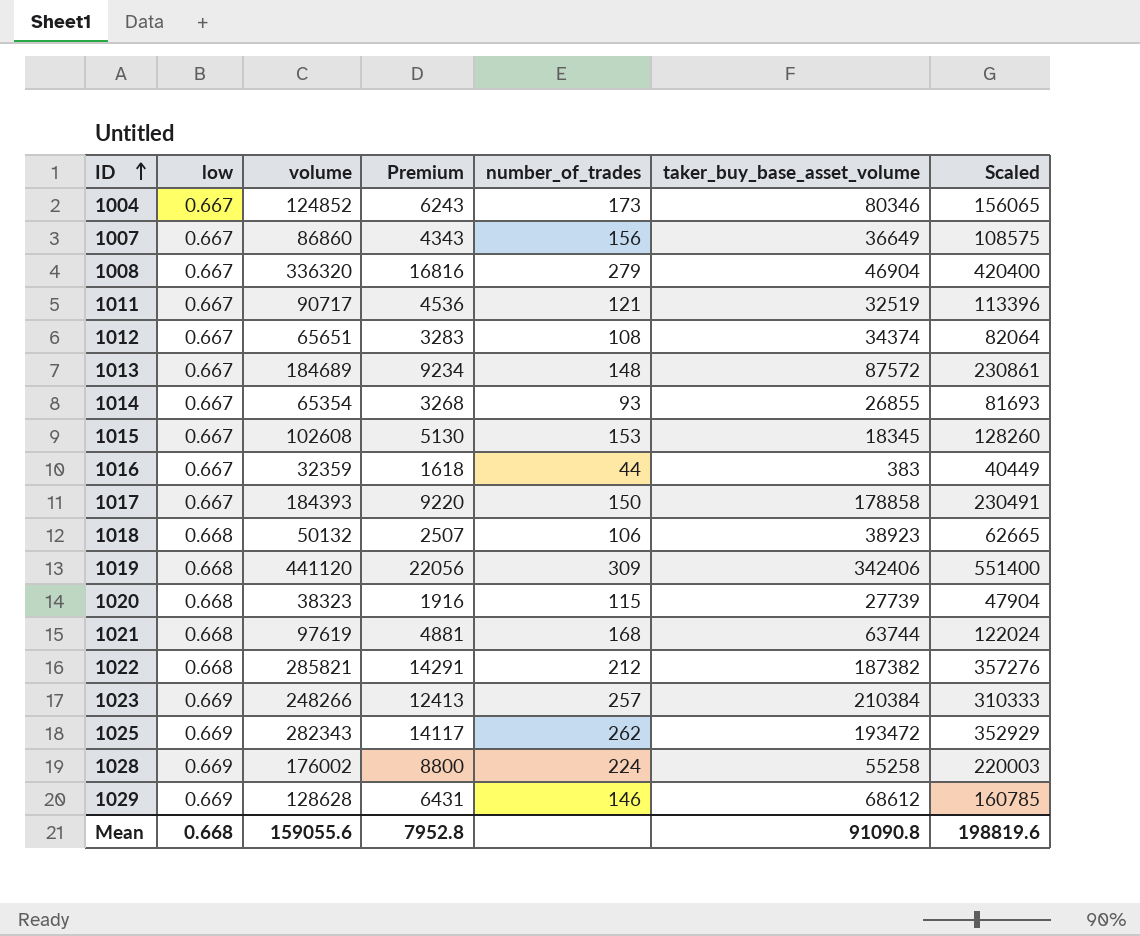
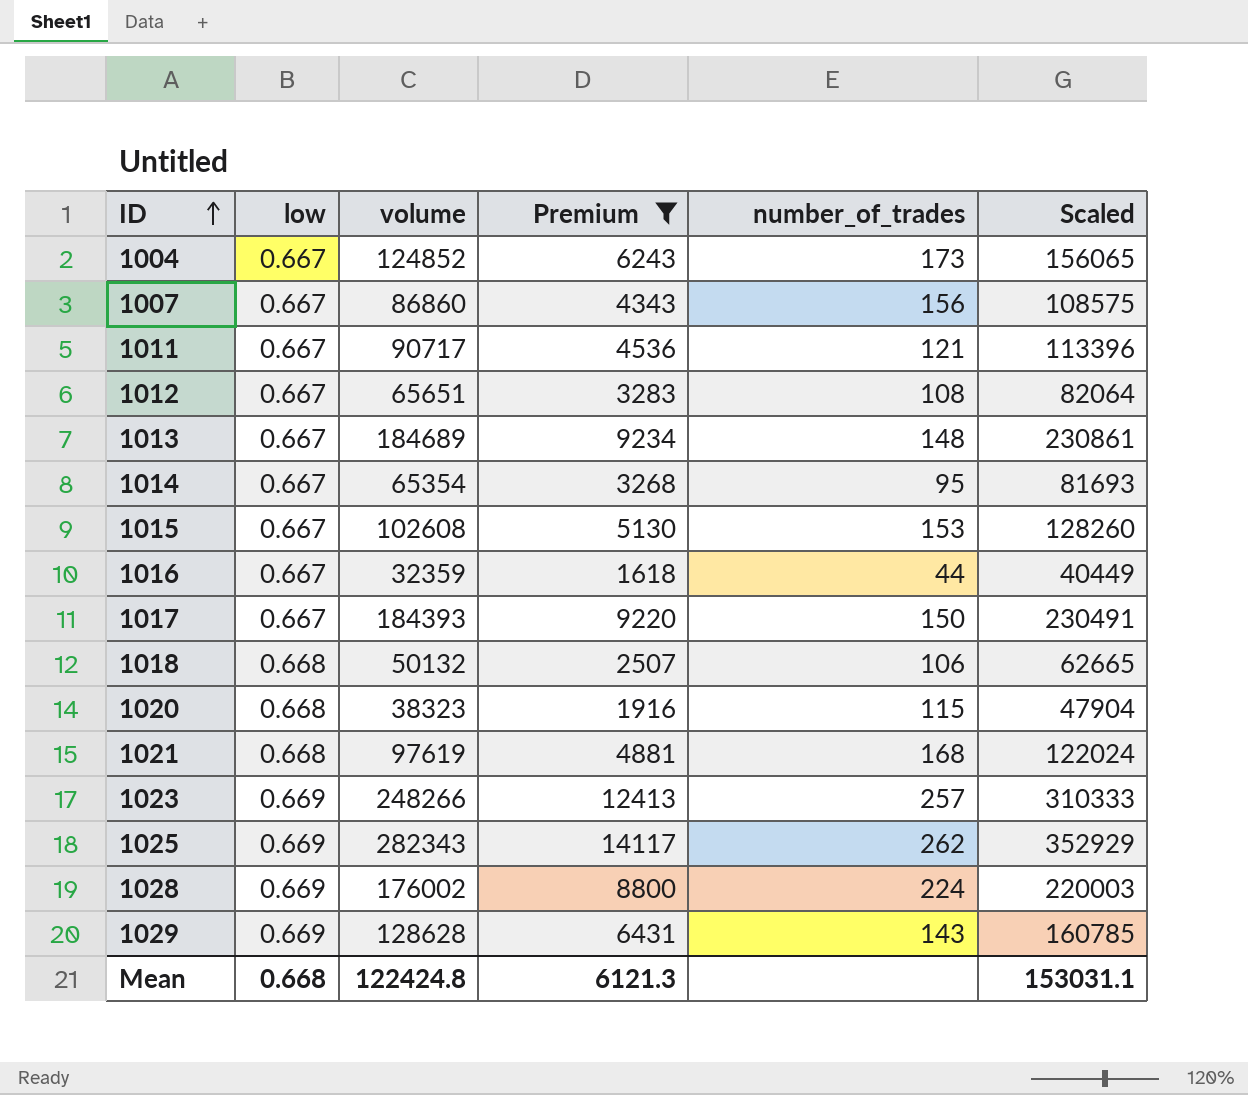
filter: none -> Premium <= 14117
column taker_buy_base_asset_volume | position: 6 -> none
1014 | number_of_trades: 93 -> 95
1029 | number_of_trades: 146 -> 143
Mean | volume: 159055.6 -> 122424.8
Mean | Premium: 7952.8 -> 6121.3
Mean | Scaled: 198819.6 -> 153031.1

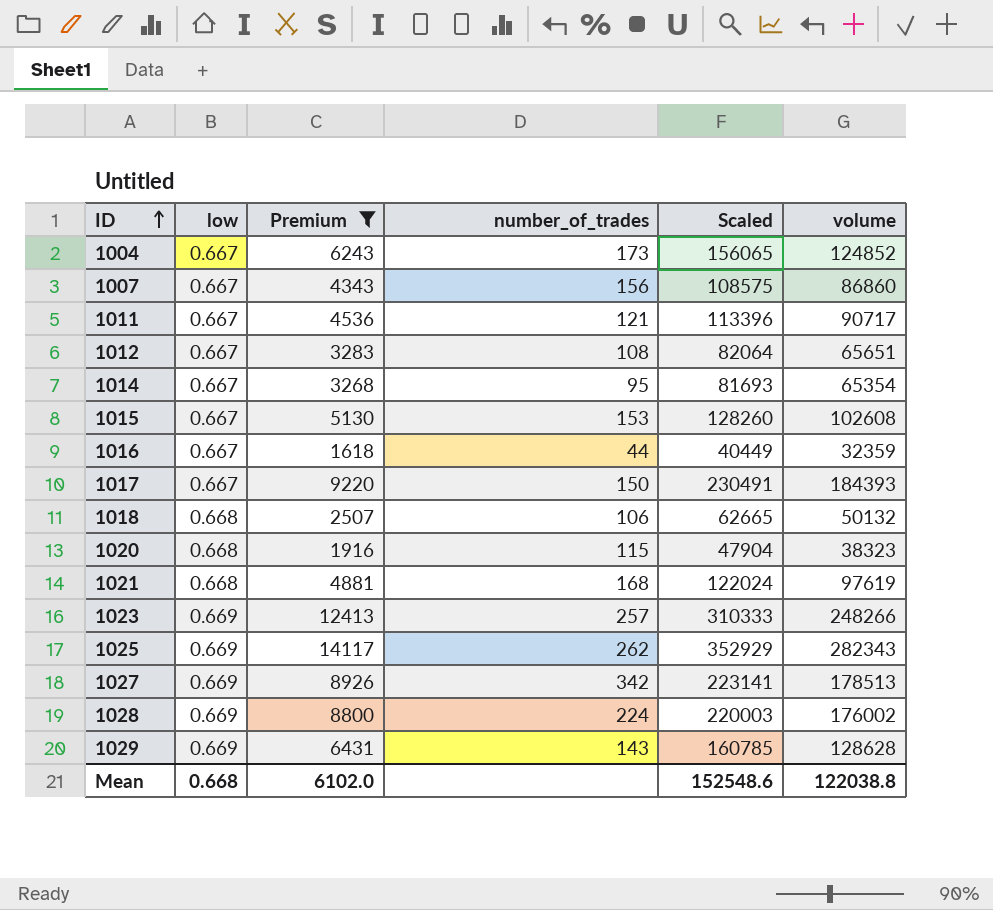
column volume | position: 3 -> 6
row 1013: 0.667 | 184689 | 9234 | 148 | 230861 -> none
row 1027: none -> 0.669 | 8926 | 342 | 223141 | 178513
Mean | Premium: 6121.3 -> 6102.0
Mean | Scaled: 153031.1 -> 152548.6
Mean | volume: 122424.8 -> 122038.8

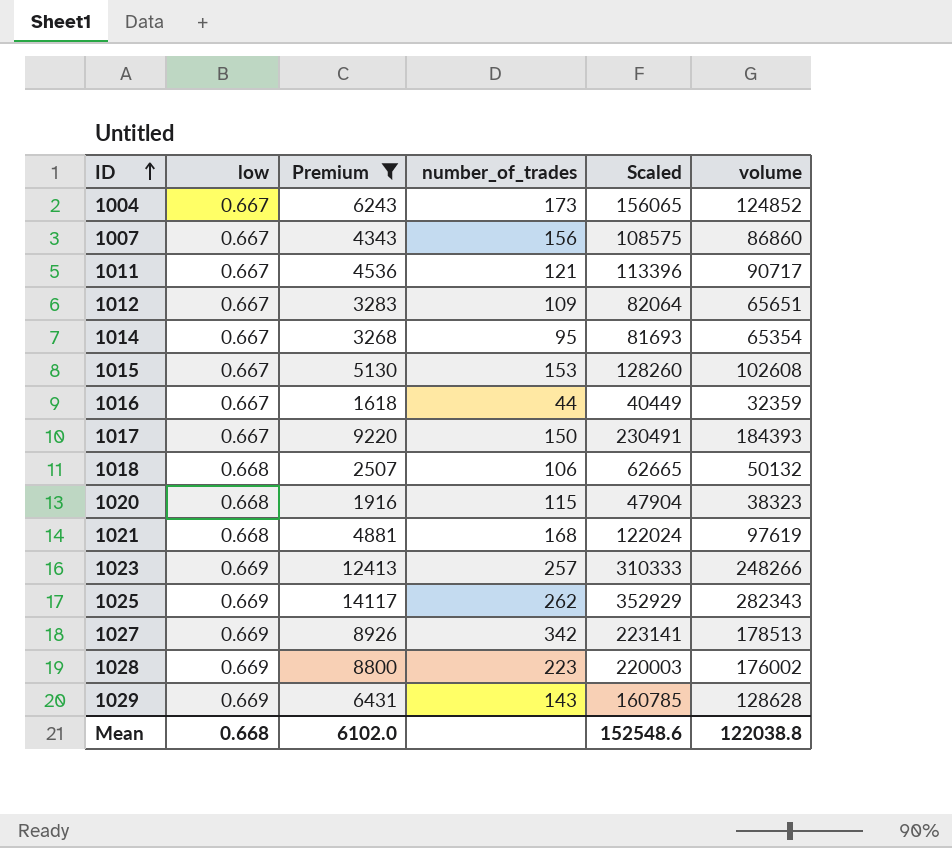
1012 | number_of_trades: 108 -> 109
1028 | number_of_trades: 224 -> 223

